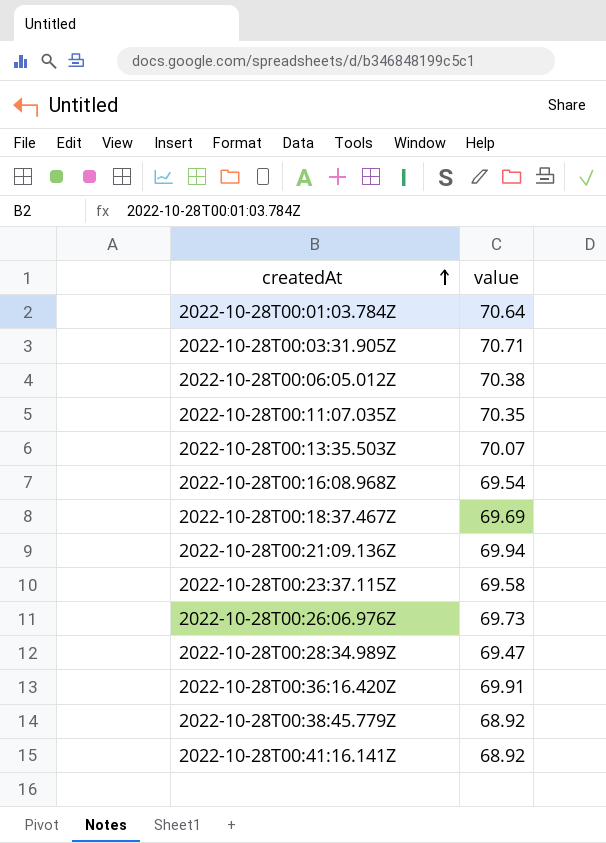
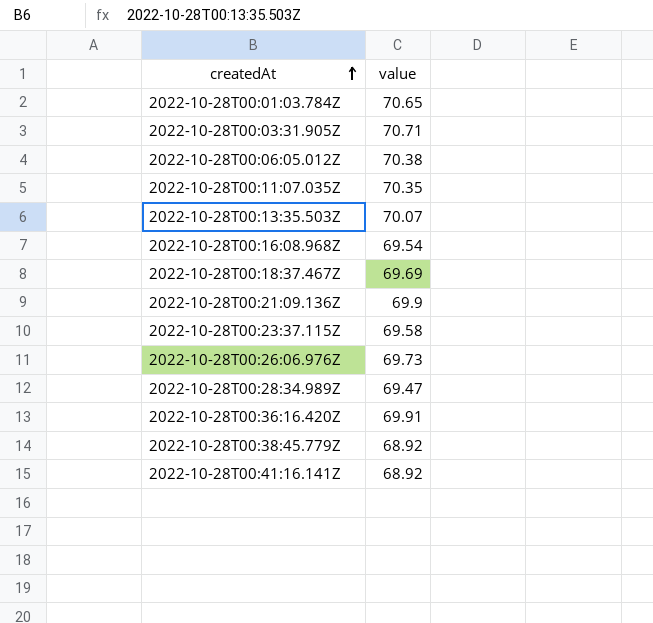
2022-10-28T00:01:03.784Z | value: 70.64 -> 70.65
2022-10-28T00:21:09.136Z | value: 69.94 -> 69.9

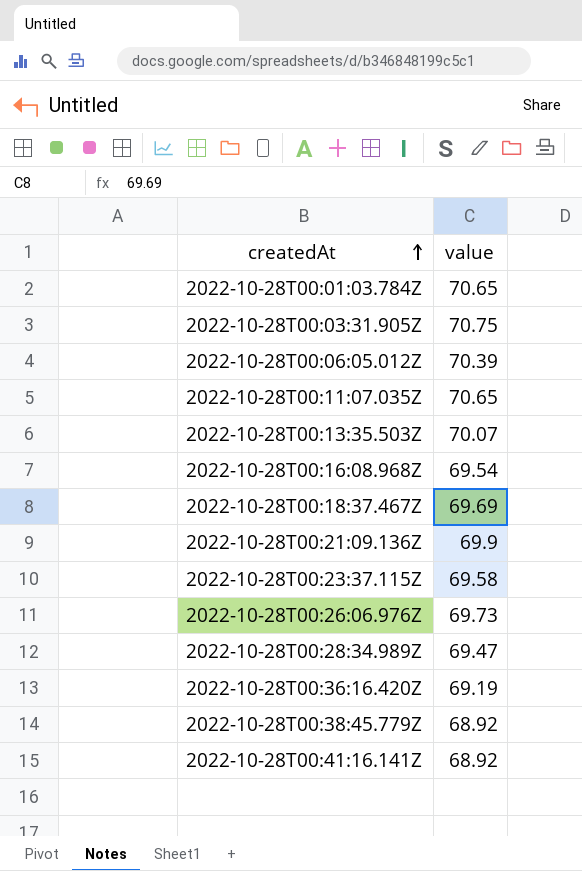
2022-10-28T00:03:31.905Z | value: 70.71 -> 70.75
2022-10-28T00:06:05.012Z | value: 70.38 -> 70.39
2022-10-28T00:11:07.035Z | value: 70.35 -> 70.65
2022-10-28T00:36:16.420Z | value: 69.91 -> 69.19

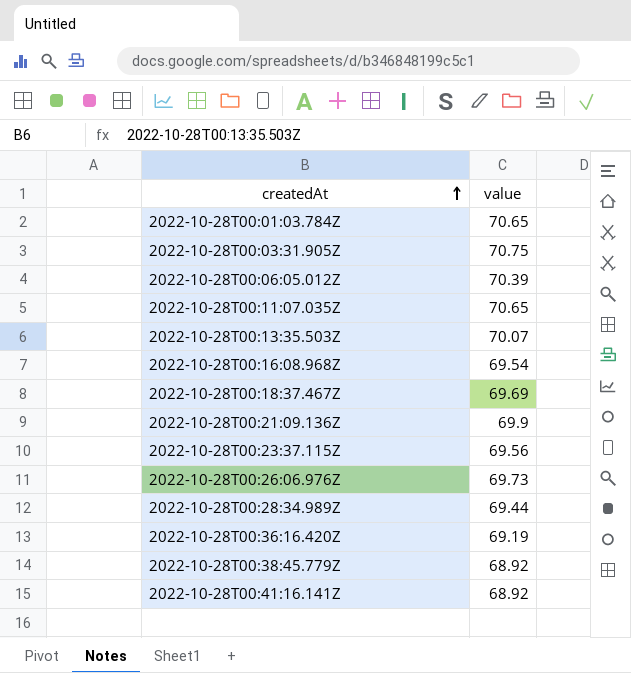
2022-10-28T00:23:37.115Z | value: 69.58 -> 69.56
2022-10-28T00:28:34.989Z | value: 69.47 -> 69.44

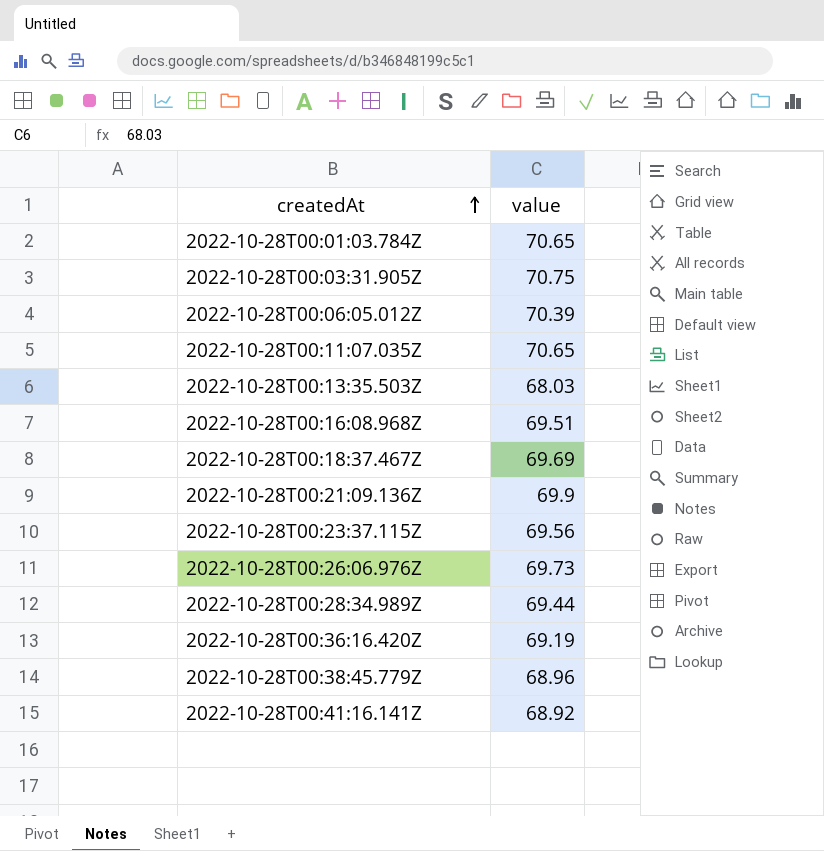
2022-10-28T00:13:35.503Z | value: 70.07 -> 68.03
2022-10-28T00:16:08.968Z | value: 69.54 -> 69.51
2022-10-28T00:38:45.779Z | value: 68.92 -> 68.96

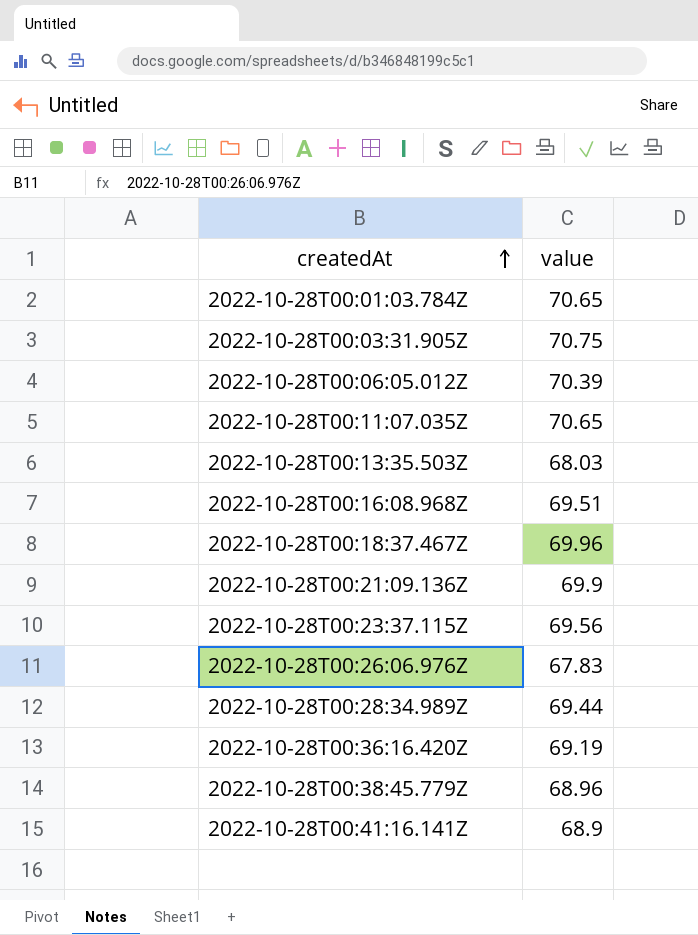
2022-10-28T00:18:37.467Z | value: 69.69 -> 69.96
2022-10-28T00:26:06.976Z | value: 69.73 -> 67.83
2022-10-28T00:41:16.141Z | value: 68.92 -> 68.9

